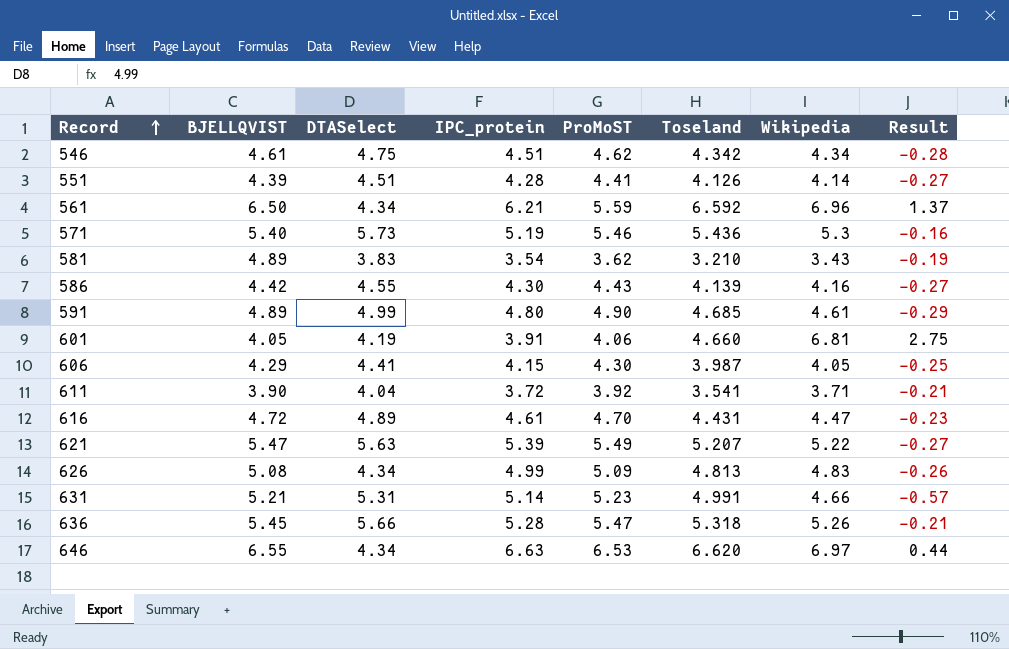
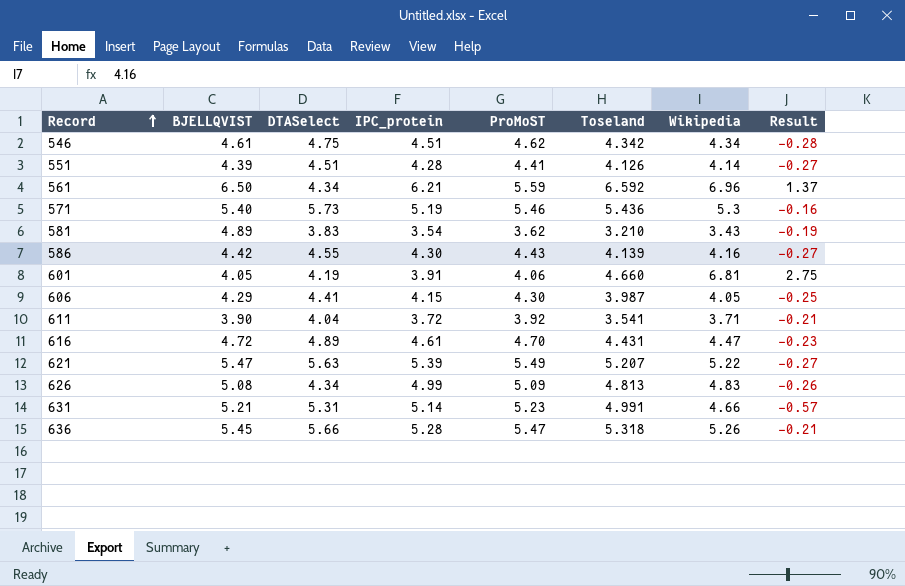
row 591: 4.89 | 4.99 | 4.80 | 4.90 | 4.685 | 4.61 | -0.29 -> none
row 646: 6.55 | 4.34 | 6.63 | 6.53 | 6.620 | 6.97 | 0.44 -> none

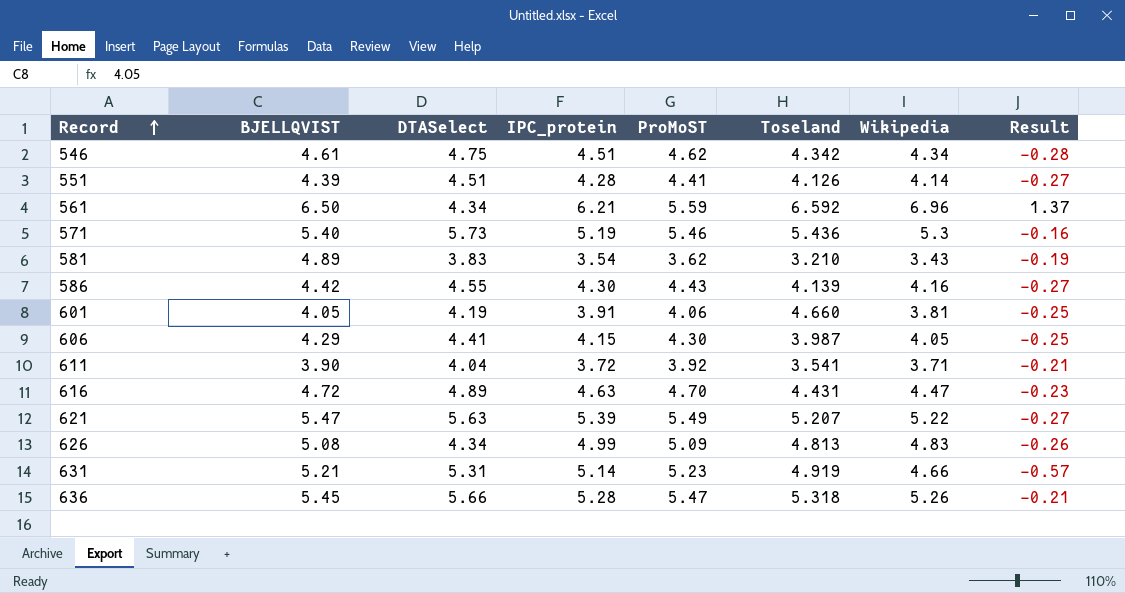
601 | Wikipedia: 6.81 -> 3.81
601 | Result: 2.75 -> -0.25
616 | IPC_protein: 4.61 -> 4.63
631 | Toseland: 4.991 -> 4.919

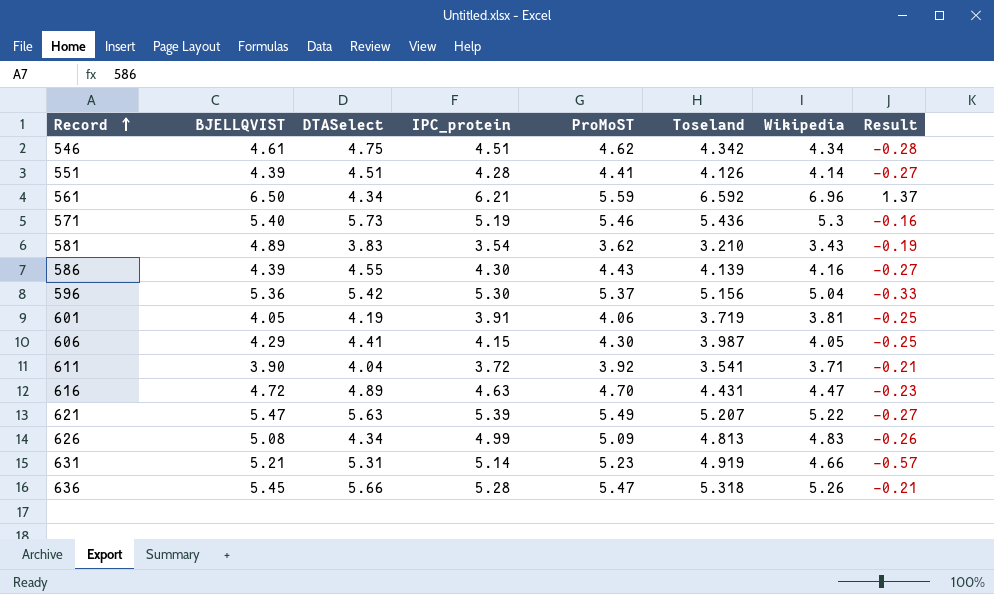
586 | BJELLQVIST: 4.42 -> 4.39
row 596: none -> 5.36 | 5.42 | 5.30 | 5.37 | 5.156 | 5.04 | -0.33
601 | Toseland: 4.660 -> 3.719

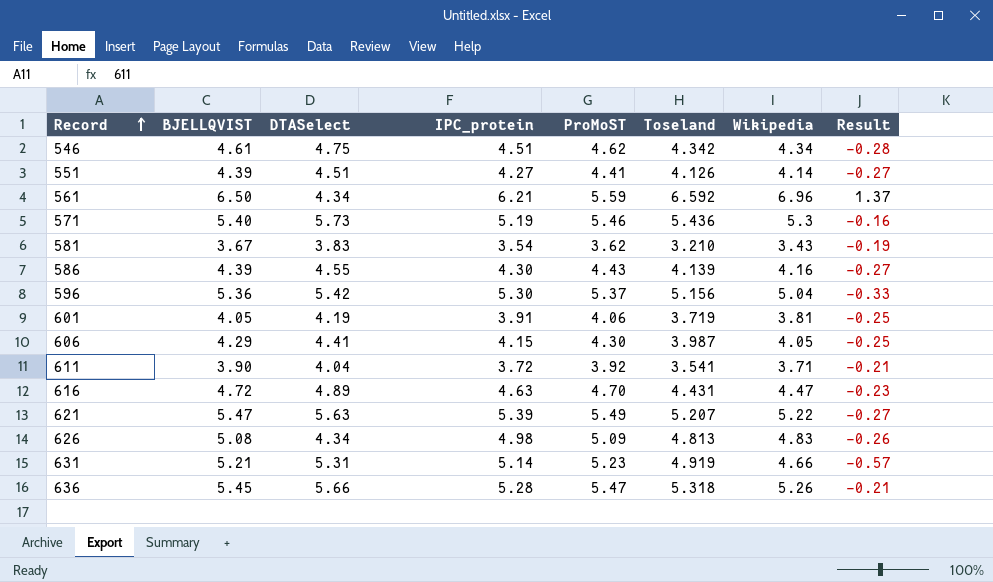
551 | IPC_protein: 4.28 -> 4.27
581 | BJELLQVIST: 4.89 -> 3.67
626 | IPC_protein: 4.99 -> 4.98

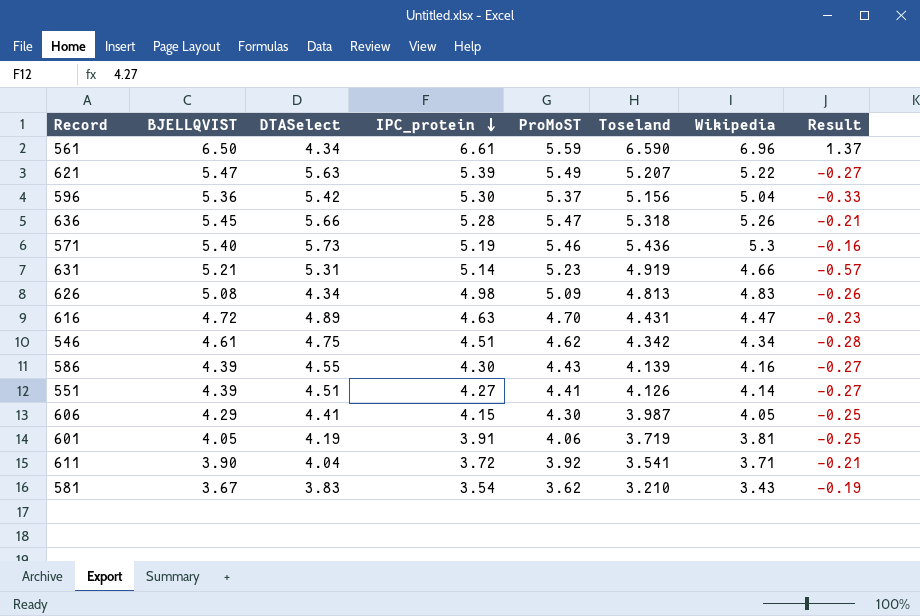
row order: Record ascending -> IPC_protein descending
561 | IPC_protein: 6.21 -> 6.61
561 | Toseland: 6.592 -> 6.590

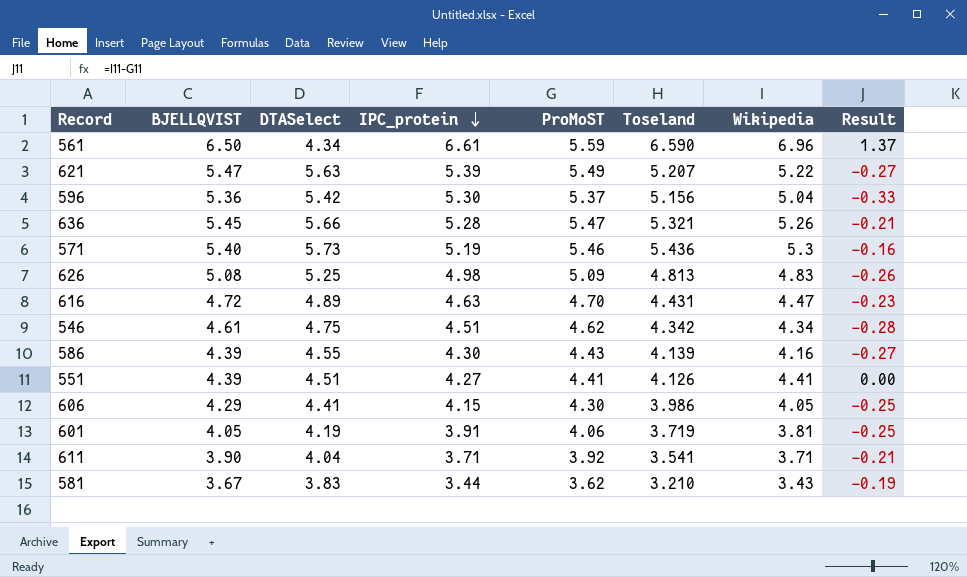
row 631: 5.21 | 5.31 | 5.14 | 5.23 | 4.919 | 4.66 | -0.57 -> none
636 | Toseland: 5.318 -> 5.321
626 | DTASelect: 4.34 -> 5.25
551 | Wikipedia: 4.14 -> 4.41
551 | Result: -0.27 -> 0.00
606 | Toseland: 3.987 -> 3.986
611 | IPC_protein: 3.72 -> 3.71
581 | IPC_protein: 3.54 -> 3.44

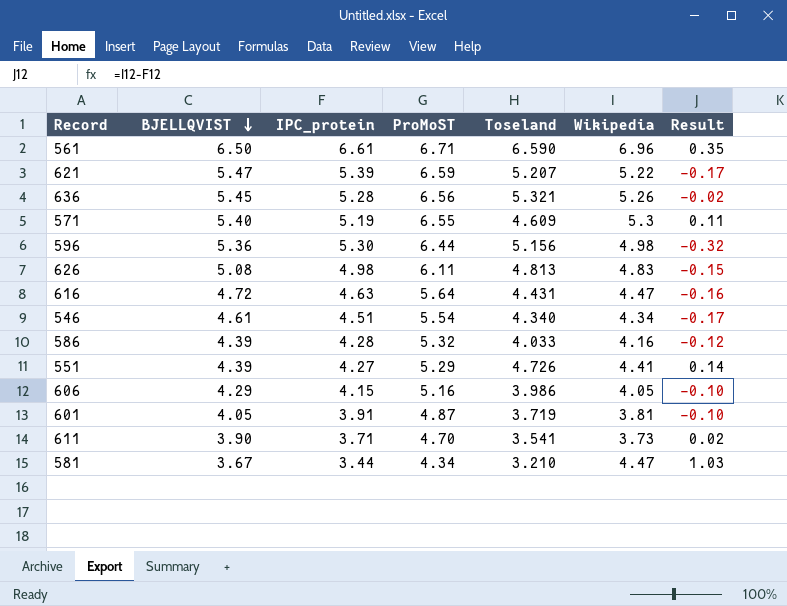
row order: IPC_protein descending -> BJELLQVIST descending
column DTASelect | position: 3 -> none
column Result | formula: [Wikipedia] - [ProMoST] -> [Wikipedia] - [IPC_protein]
561 | ProMoST: 5.59 -> 6.71
621 | ProMoST: 5.49 -> 6.59
636 | ProMoST: 5.47 -> 6.56
571 | ProMoST: 5.46 -> 6.55
571 | Toseland: 5.436 -> 4.609
596 | ProMoST: 5.37 -> 6.44
596 | Wikipedia: 5.04 -> 4.98
626 | ProMoST: 5.09 -> 6.11
616 | ProMoST: 4.70 -> 5.64
546 | ProMoST: 4.62 -> 5.54
546 | Toseland: 4.342 -> 4.340
586 | IPC_protein: 4.30 -> 4.28
586 | ProMoST: 4.43 -> 5.32
586 | Toseland: 4.139 -> 4.033
551 | ProMoST: 4.41 -> 5.29
551 | Toseland: 4.126 -> 4.726
606 | ProMoST: 4.30 -> 5.16
601 | ProMoST: 4.06 -> 4.87
611 | ProMoST: 3.92 -> 4.70
611 | Wikipedia: 3.71 -> 3.73
581 | ProMoST: 3.62 -> 4.34
581 | Wikipedia: 3.43 -> 4.47

